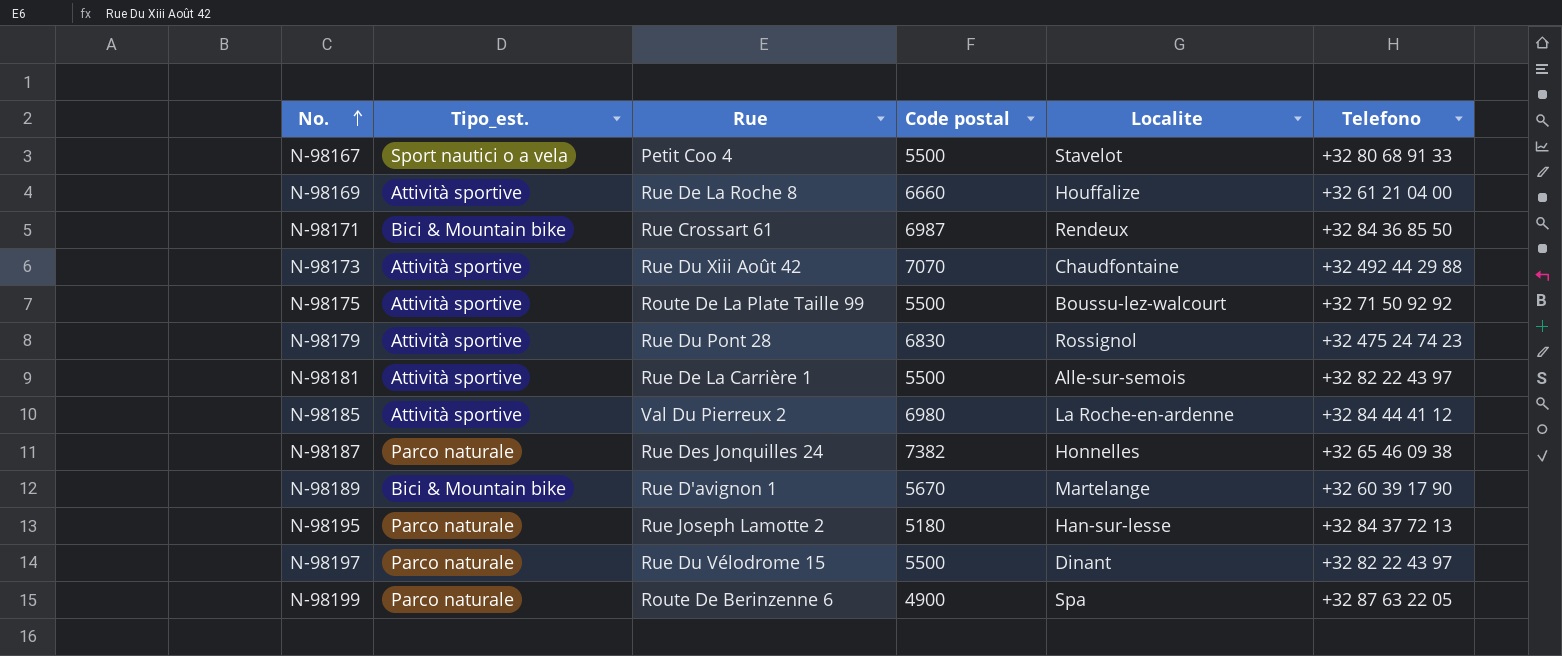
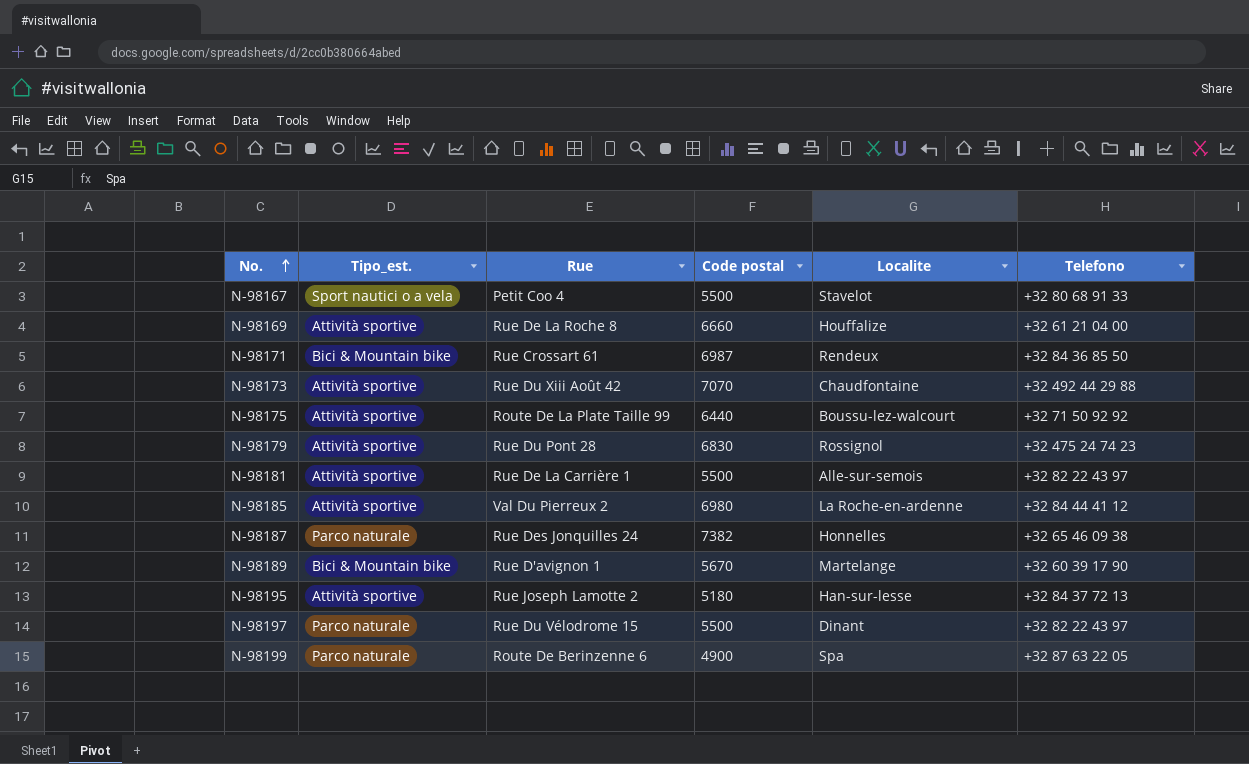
N-98175 | Code postal: 5500 -> 6440
N-98195 | Tipo_est.: Parco naturale -> Attività sportive

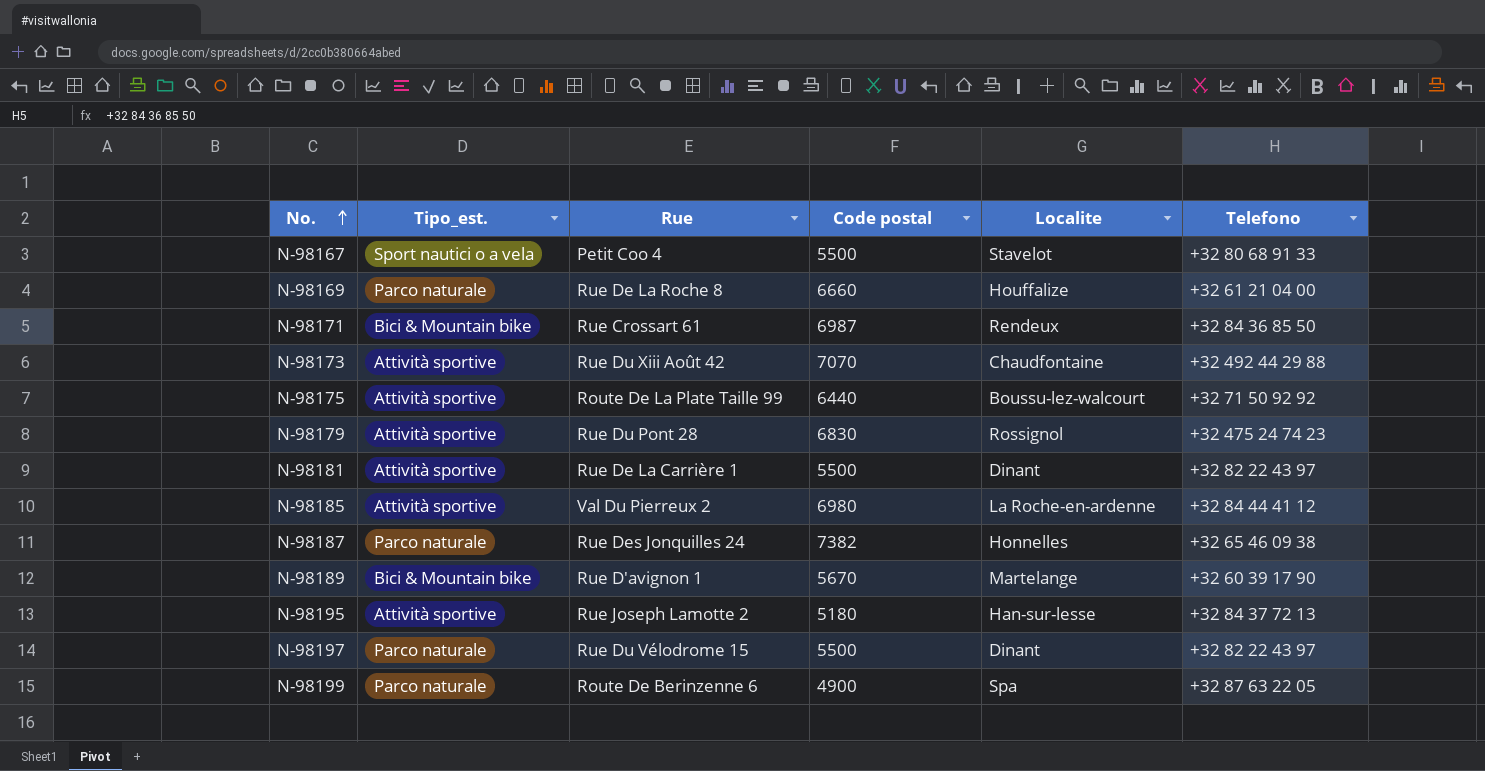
N-98169 | Tipo_est.: Attività sportive -> Parco naturale
N-98181 | Localite: Alle-sur-semois -> Dinant

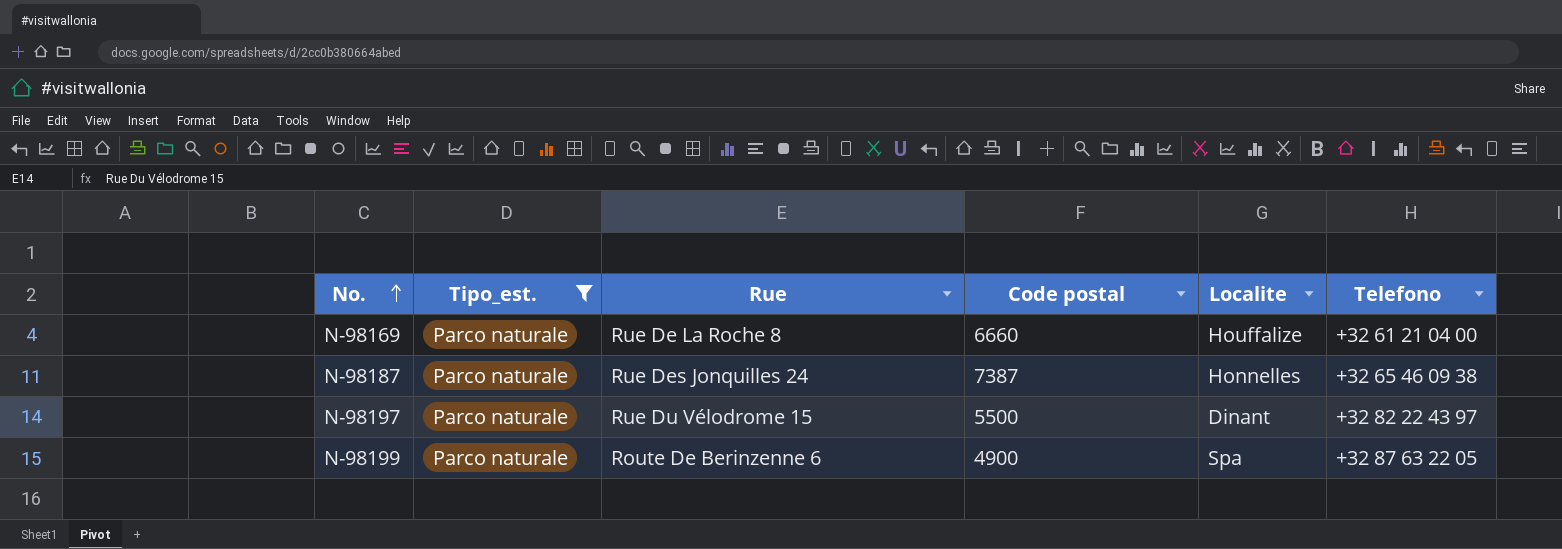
filter: none -> Tipo_est. = Parco naturale
N-98187 | Code postal: 7382 -> 7387

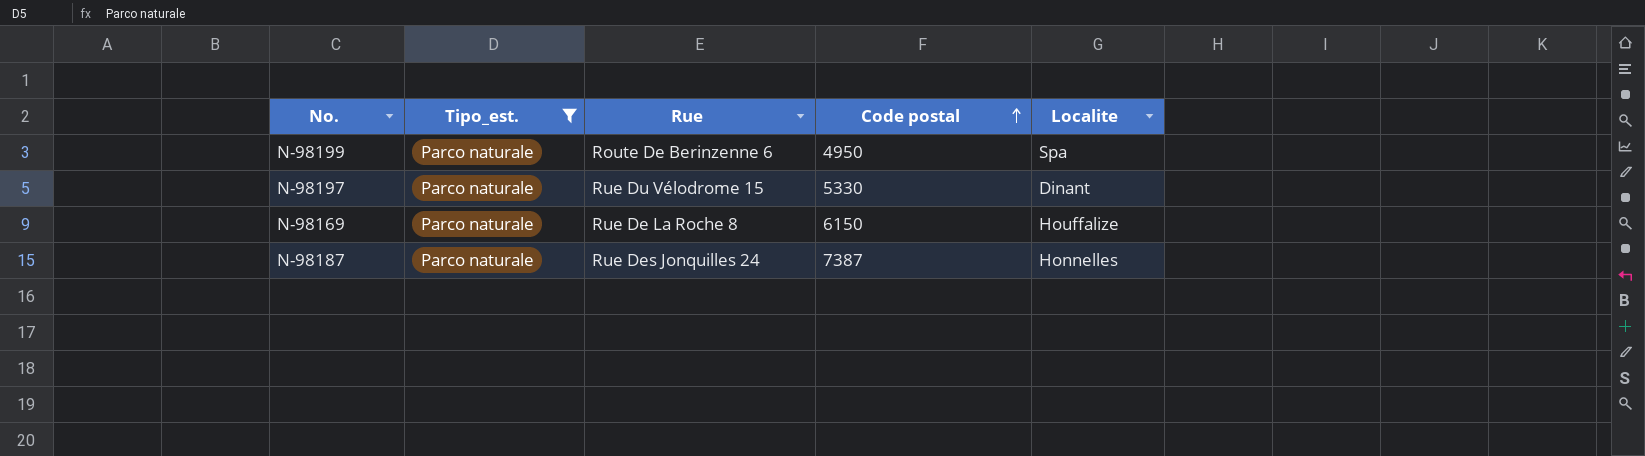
row order: No. ascending -> Code postal ascending
column Telefono | position: 6 -> none
N-98199 | Code postal: 4900 -> 4950
N-98197 | Code postal: 5500 -> 5330
N-98169 | Code postal: 6660 -> 6150

